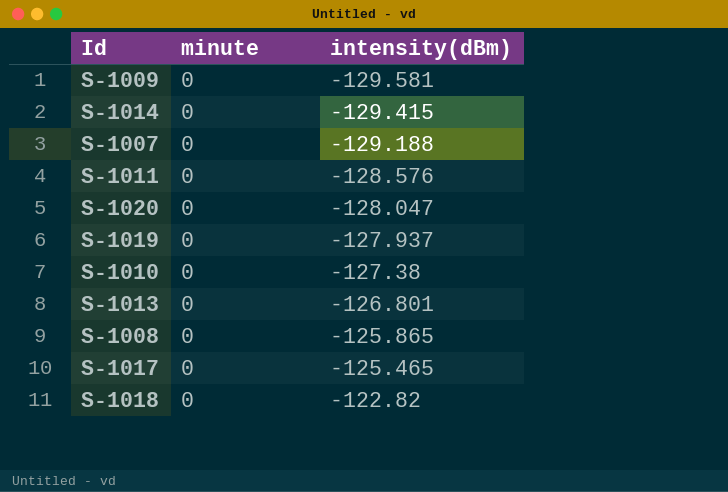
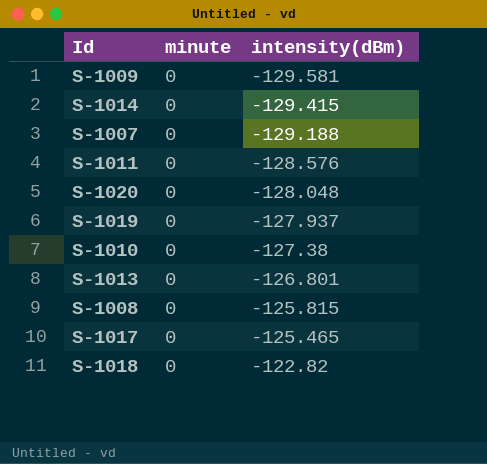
S-1020 | intensity(dBm): -128.047 -> -128.048
S-1008 | intensity(dBm): -125.865 -> -125.815

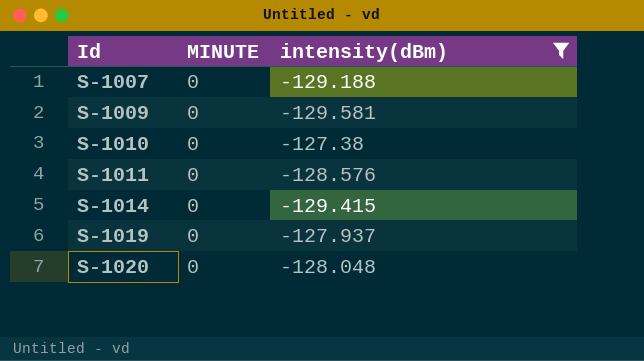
filter: none -> intensity(dBm) <= -127.38
row order: intensity(dBm) ascending -> Id ascending
column name: minute -> MINUTE

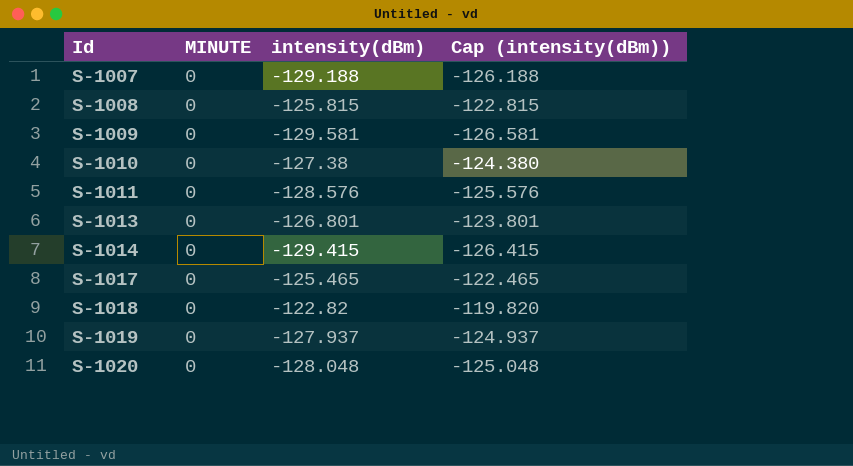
filter: intensity(dBm) <= -127.38 -> none
column Cap (intensity(dBm)) | formula: none -> [intensity(dBm)] + 3

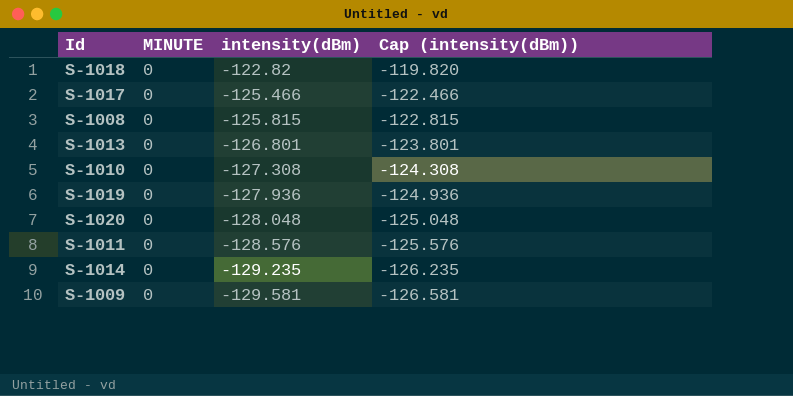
row order: Id ascending -> intensity(dBm) descending
row S-1007: 0 | -129.188 | -126.188 -> none
S-1017 | intensity(dBm): -125.465 -> -125.466
S-1017 | Cap (intensity(dBm)): -122.465 -> -122.466
S-1010 | intensity(dBm): -127.38 -> -127.308
S-1010 | Cap (intensity(dBm)): -124.380 -> -124.308
S-1019 | intensity(dBm): -127.937 -> -127.936
S-1019 | Cap (intensity(dBm)): -124.937 -> -124.936
S-1014 | intensity(dBm): -129.415 -> -129.235
S-1014 | Cap (intensity(dBm)): -126.415 -> -126.235

